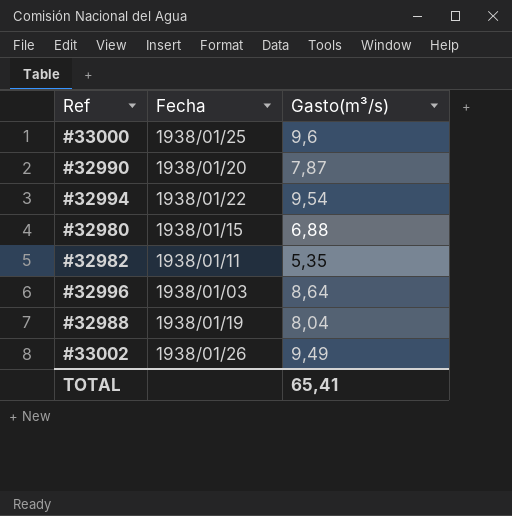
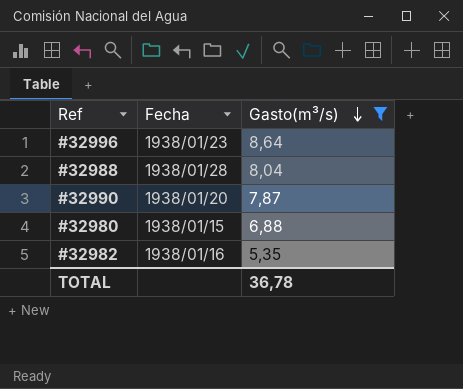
filter: none -> Gasto(m³/s) <= 8,64
row order: none -> Gasto(m³/s) descending
#32996 | Fecha: 1938/01/03 -> 1938/01/23
#32988 | Fecha: 1938/01/19 -> 1938/01/28
#32982 | Fecha: 1938/01/11 -> 1938/01/16
TOTAL | Gasto(m³/s): 65,41 -> 36,78

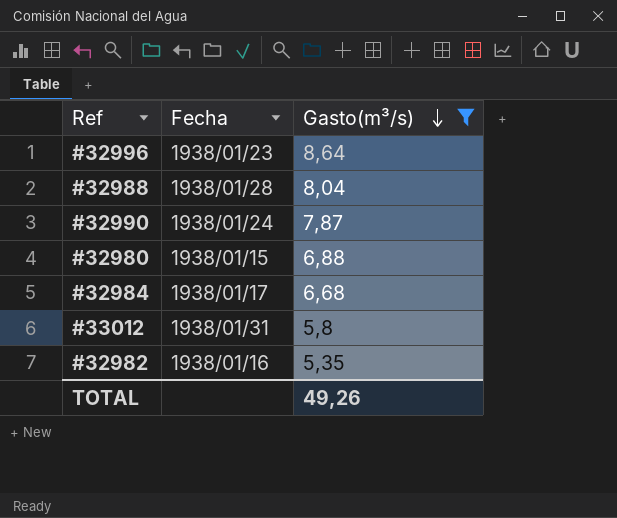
#32990 | Fecha: 1938/01/20 -> 1938/01/24
row #32984: none -> 1938/01/17 | 6,68
row #33012: none -> 1938/01/31 | 5,8
TOTAL | Gasto(m³/s): 36,78 -> 49,26

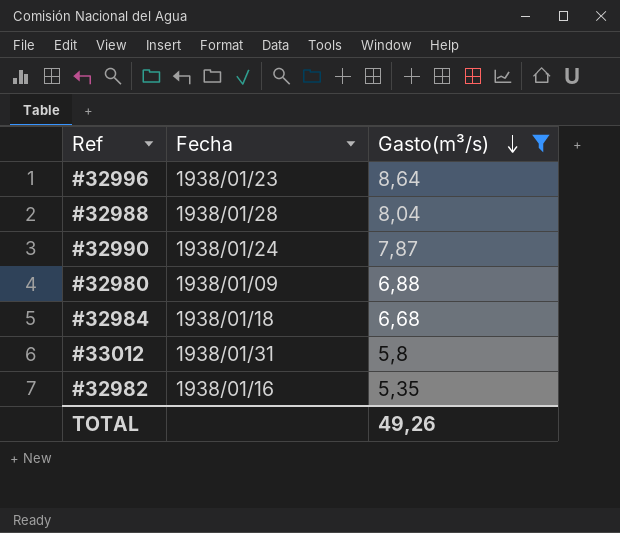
#32980 | Fecha: 1938/01/15 -> 1938/01/09
#32984 | Fecha: 1938/01/17 -> 1938/01/18

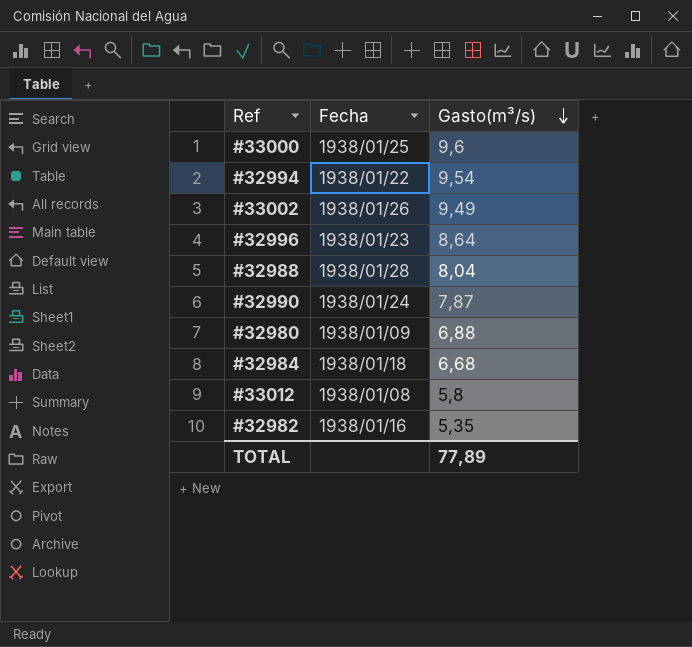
filter: Gasto(m³/s) <= 8,64 -> none
#33012 | Fecha: 1938/01/31 -> 1938/01/08
TOTAL | Gasto(m³/s): 49,26 -> 77,89

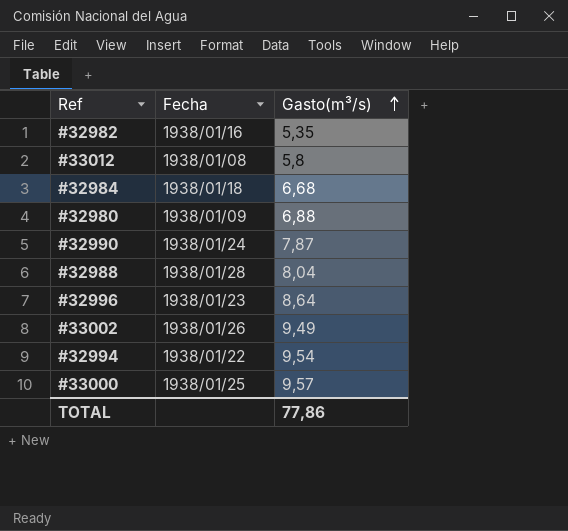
row order: Gasto(m³/s) descending -> Gasto(m³/s) ascending
#33000 | Gasto(m³/s): 9,6 -> 9,57
TOTAL | Gasto(m³/s): 77,89 -> 77,86

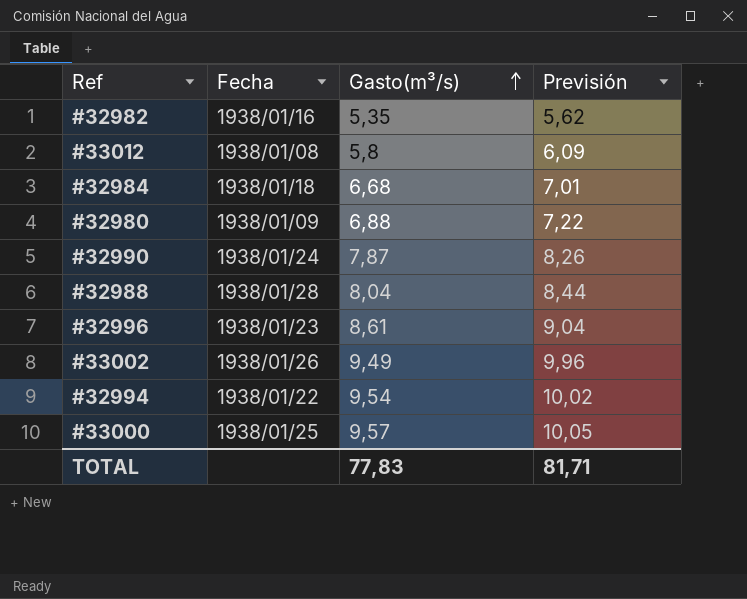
column Previsión | formula: none -> [Gasto(m³/s)] * 1,05
#32996 | Gasto(m³/s): 8,64 -> 8,61
TOTAL | Gasto(m³/s): 77,86 -> 77,83

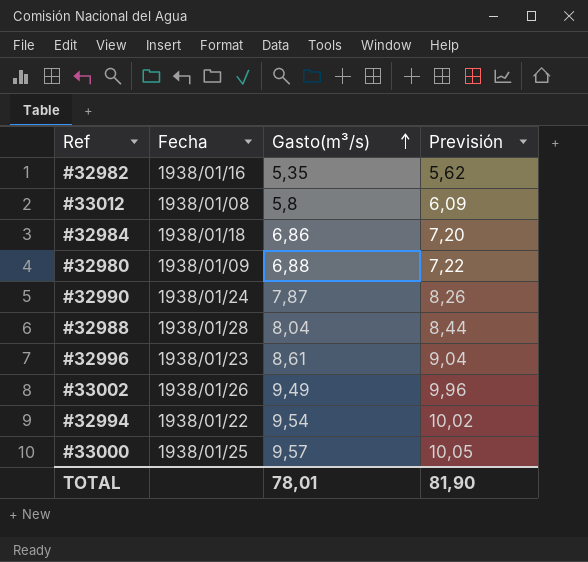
#32984 | Gasto(m³/s): 6,68 -> 6,86
#32984 | Previsión: 7,01 -> 7,20
TOTAL | Gasto(m³/s): 77,83 -> 78,01
TOTAL | Previsión: 81,71 -> 81,90

